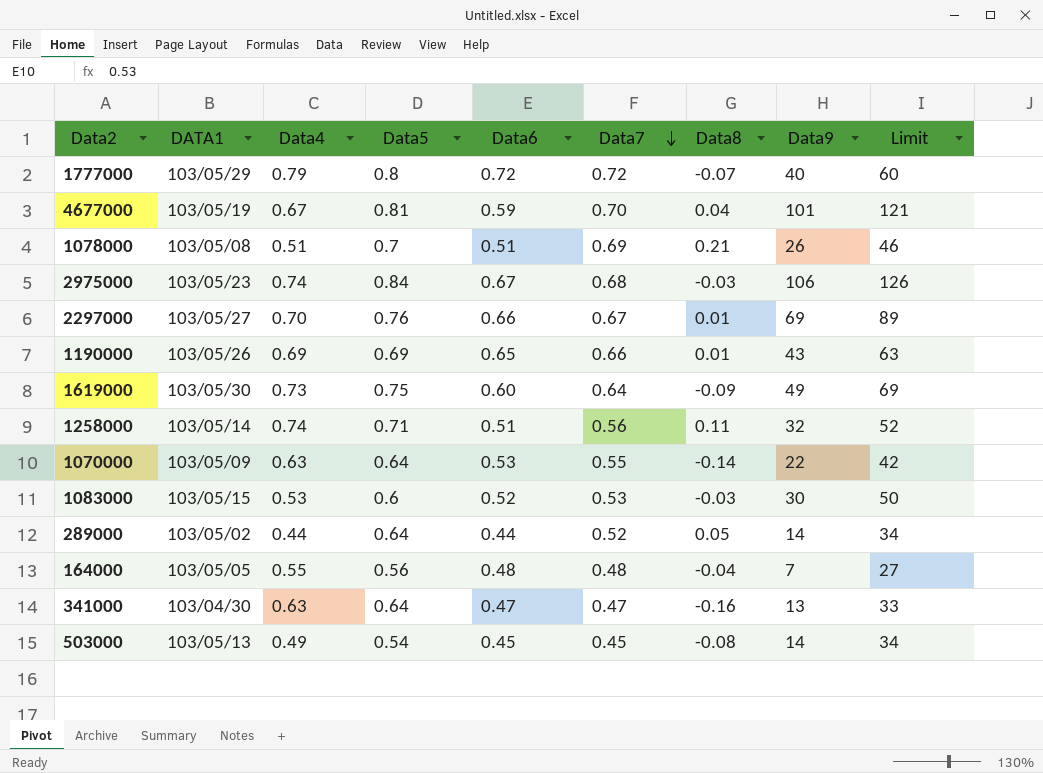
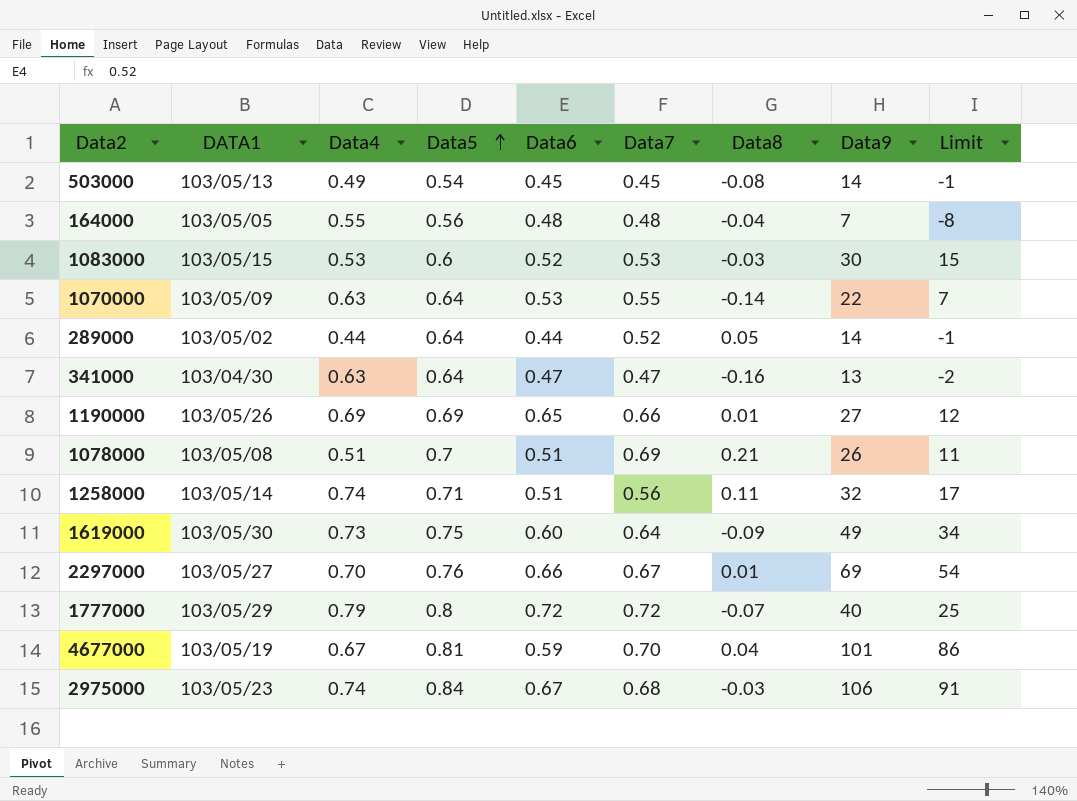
row order: Data7 descending -> Data5 ascending
column Limit | formula: [Data9] + 20 -> [Data9] - 15
1190000 | Data9: 43 -> 27

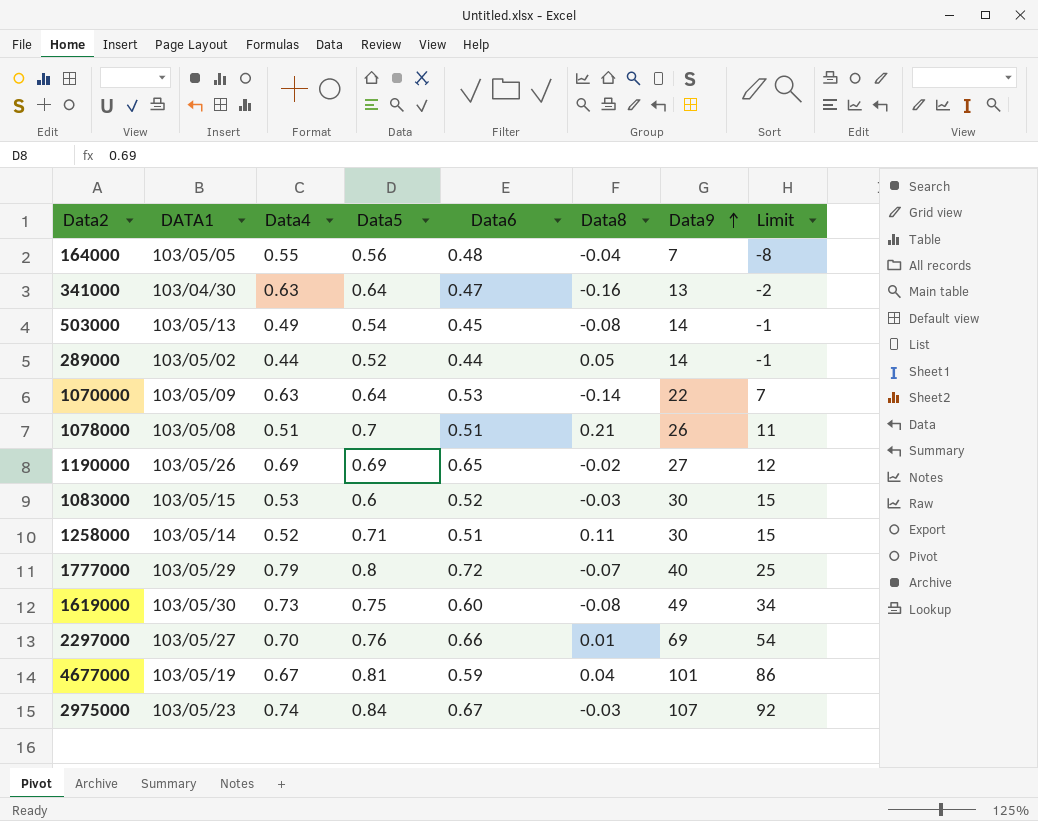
row order: Data5 ascending -> Data9 ascending
column Data7 | position: 6 -> none
289000 | Data5: 0.64 -> 0.52
1190000 | Data8: 0.01 -> -0.02
1258000 | Data4: 0.74 -> 0.52
1258000 | Data9: 32 -> 30
1258000 | Limit: 17 -> 15
1619000 | Data8: -0.09 -> -0.08
2975000 | Data9: 106 -> 107
2975000 | Limit: 91 -> 92

